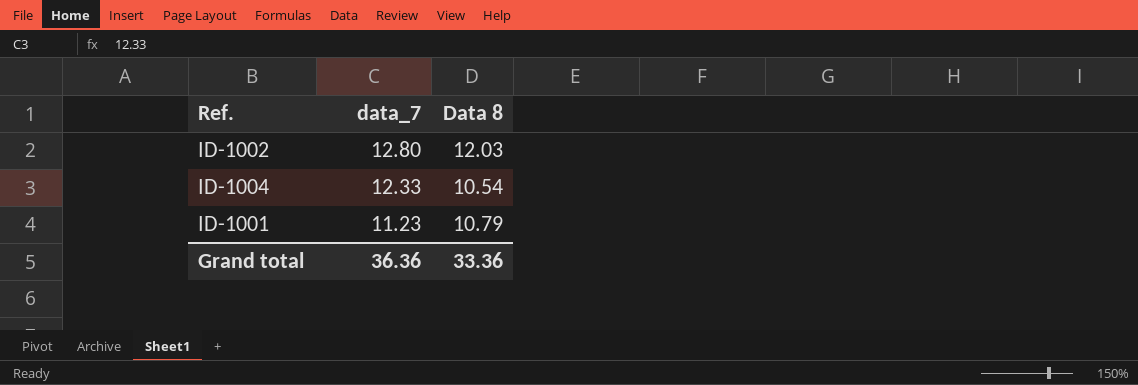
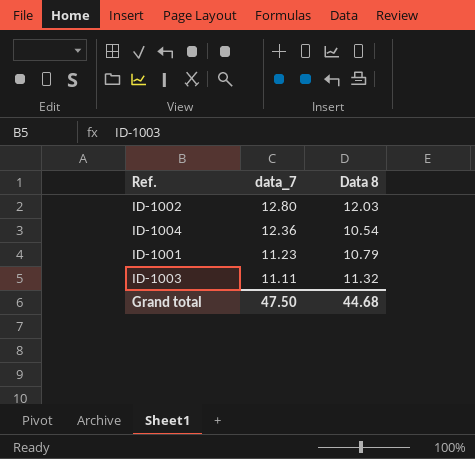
ID-1004 | data_7: 12.33 -> 12.36
row ID-1003: none -> 11.11 | 11.32
Grand total | data_7: 36.36 -> 47.50
Grand total | Data 8: 33.36 -> 44.68

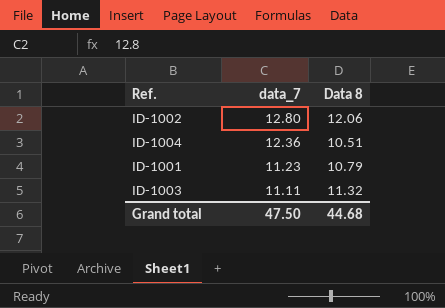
ID-1002 | Data 8: 12.03 -> 12.06
ID-1004 | Data 8: 10.54 -> 10.51

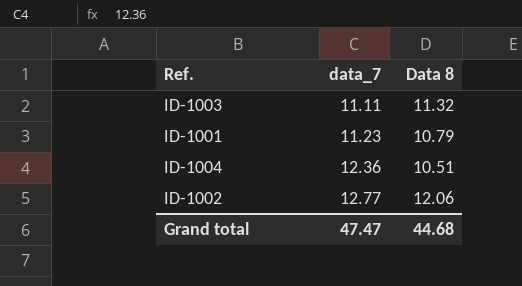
row order: data_7 descending -> data_7 ascending
ID-1002 | data_7: 12.80 -> 12.77
Grand total | data_7: 47.50 -> 47.47

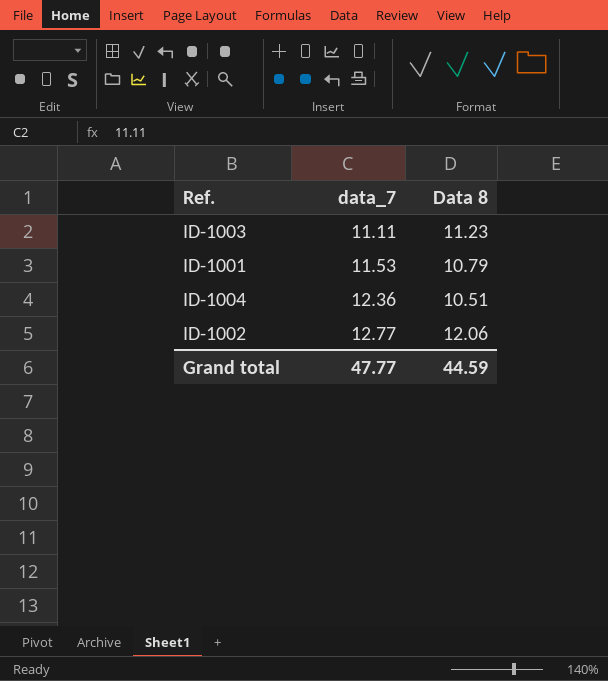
ID-1003 | Data 8: 11.32 -> 11.23
ID-1001 | data_7: 11.23 -> 11.53
Grand total | data_7: 47.47 -> 47.77
Grand total | Data 8: 44.68 -> 44.59

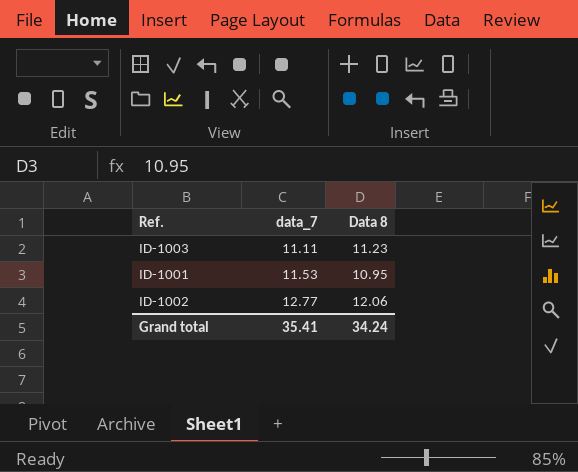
row ID-1004: 12.36 | 10.51 -> none
ID-1001 | Data 8: 10.79 -> 10.95
Grand total | data_7: 47.77 -> 35.41
Grand total | Data 8: 44.59 -> 34.24

